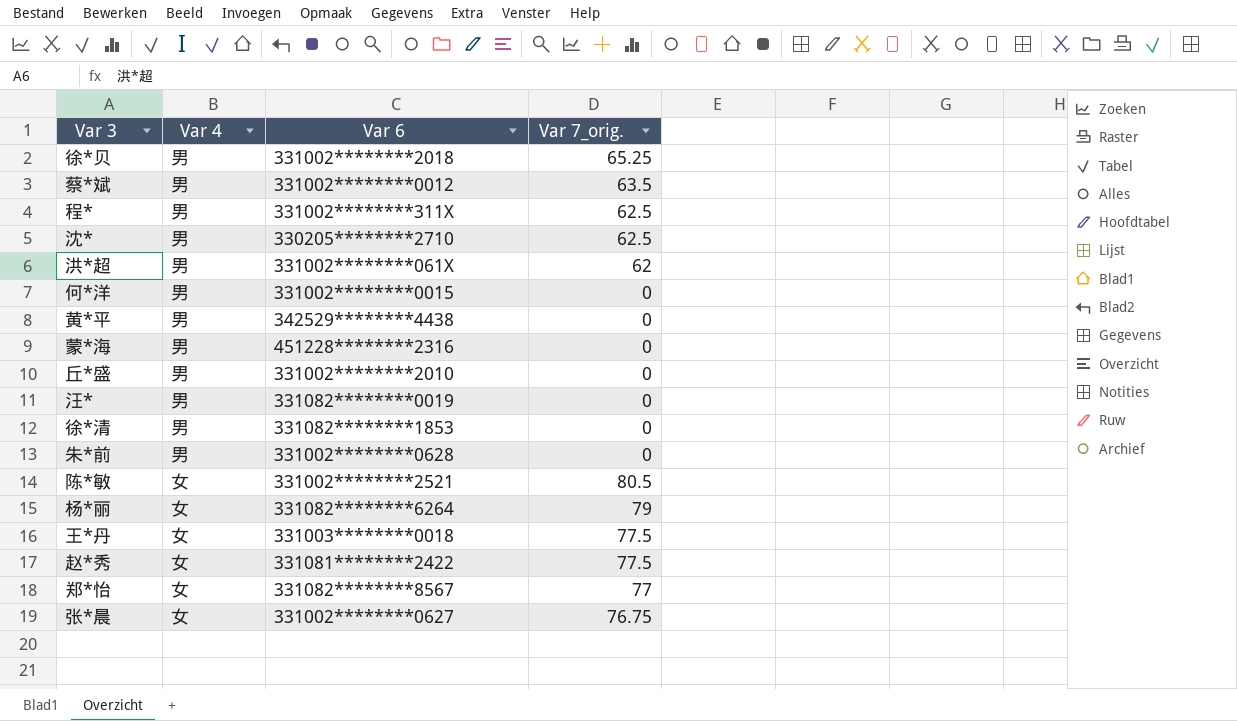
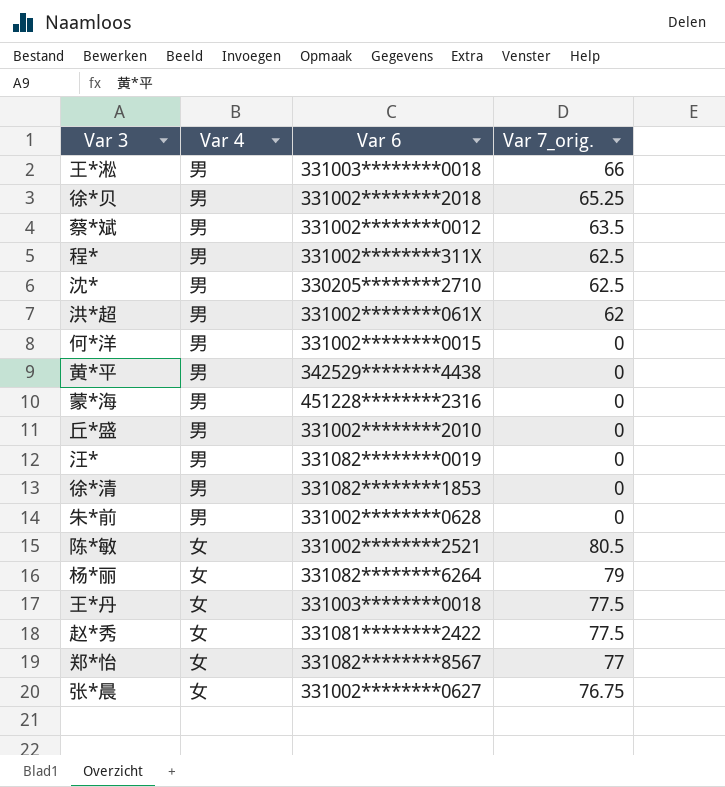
row 王*淞: none -> 男 | 331003********0018 | 66

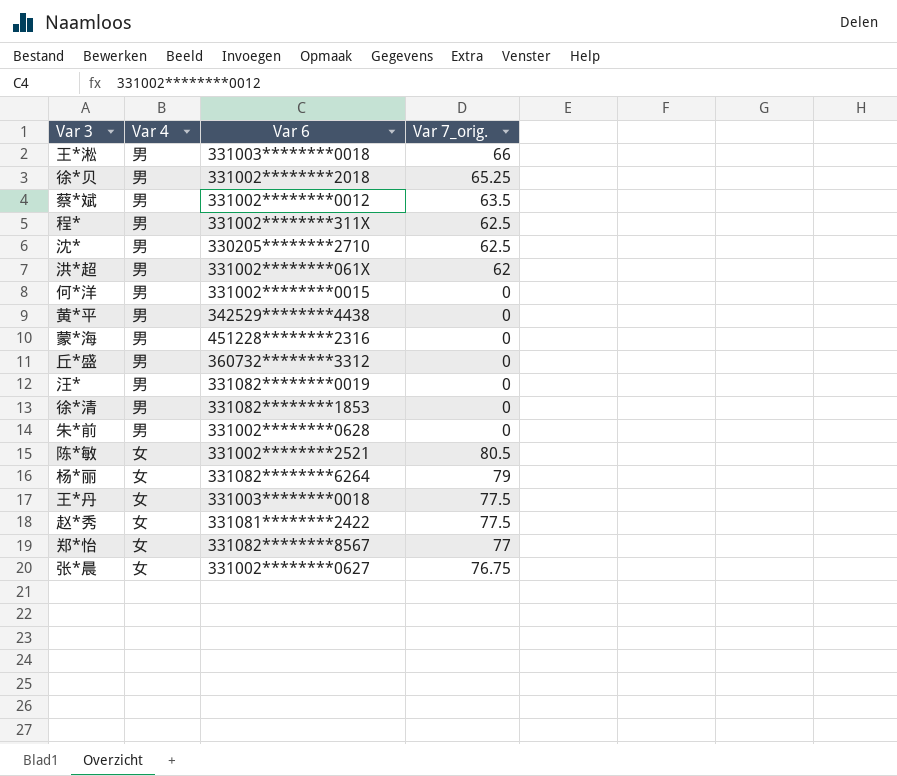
丘*盛 | Var 6: 331002********2010 -> 360732********3312

